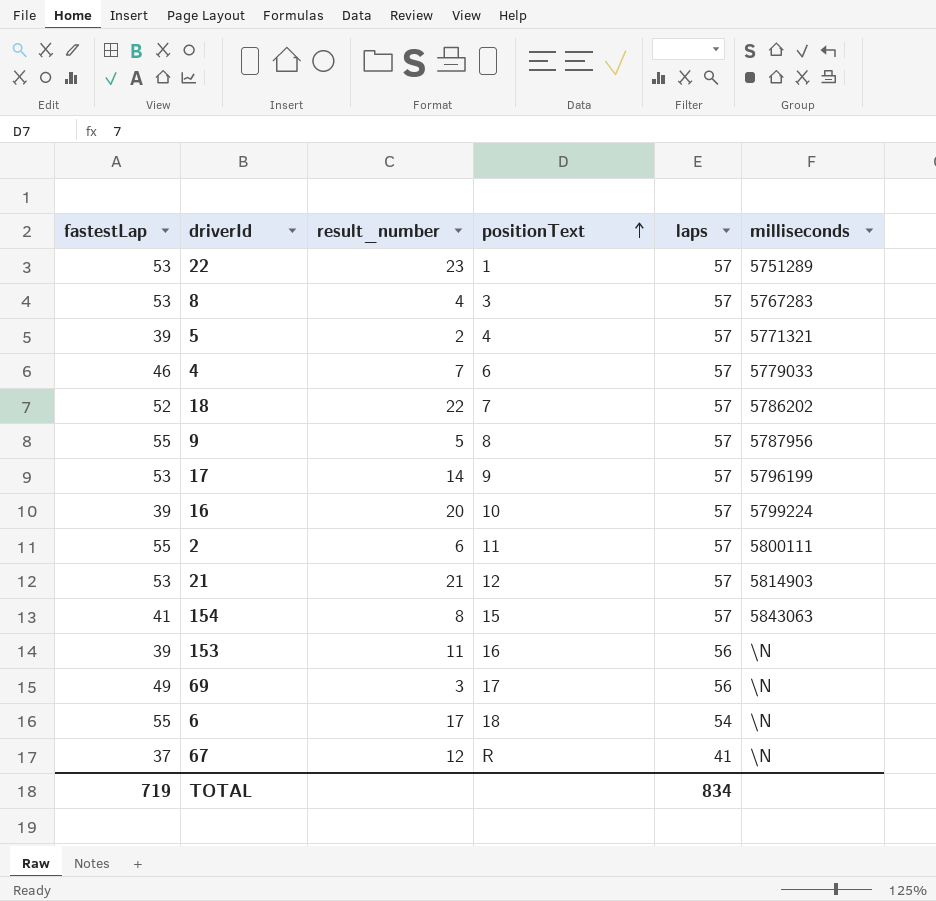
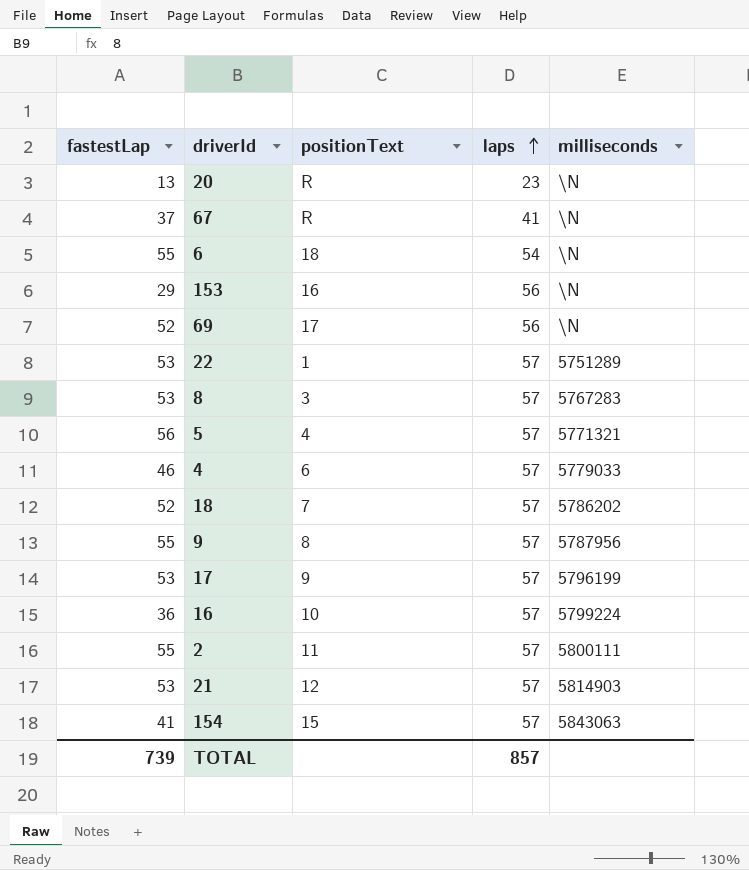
row order: positionText ascending -> laps ascending
column result_number | position: 3 -> none
row 20: none -> 13 | R | 23 | \N
153 | fastestLap: 39 -> 29
69 | fastestLap: 49 -> 52
5 | fastestLap: 39 -> 56
16 | fastestLap: 39 -> 36
TOTAL | fastestLap: 719 -> 739
TOTAL | laps: 834 -> 857

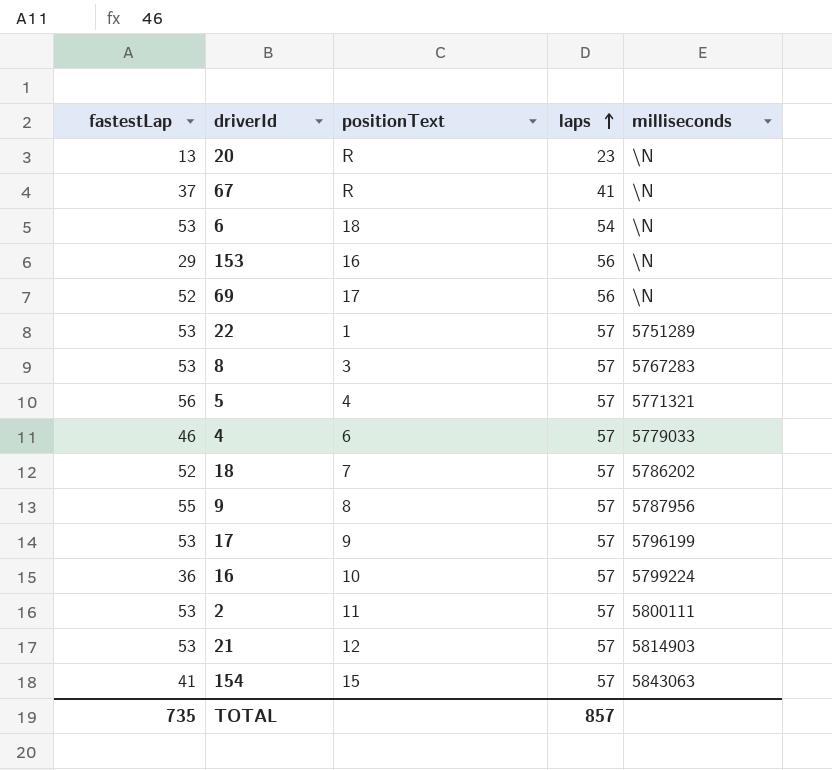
6 | fastestLap: 55 -> 53
2 | fastestLap: 55 -> 53
TOTAL | fastestLap: 739 -> 735

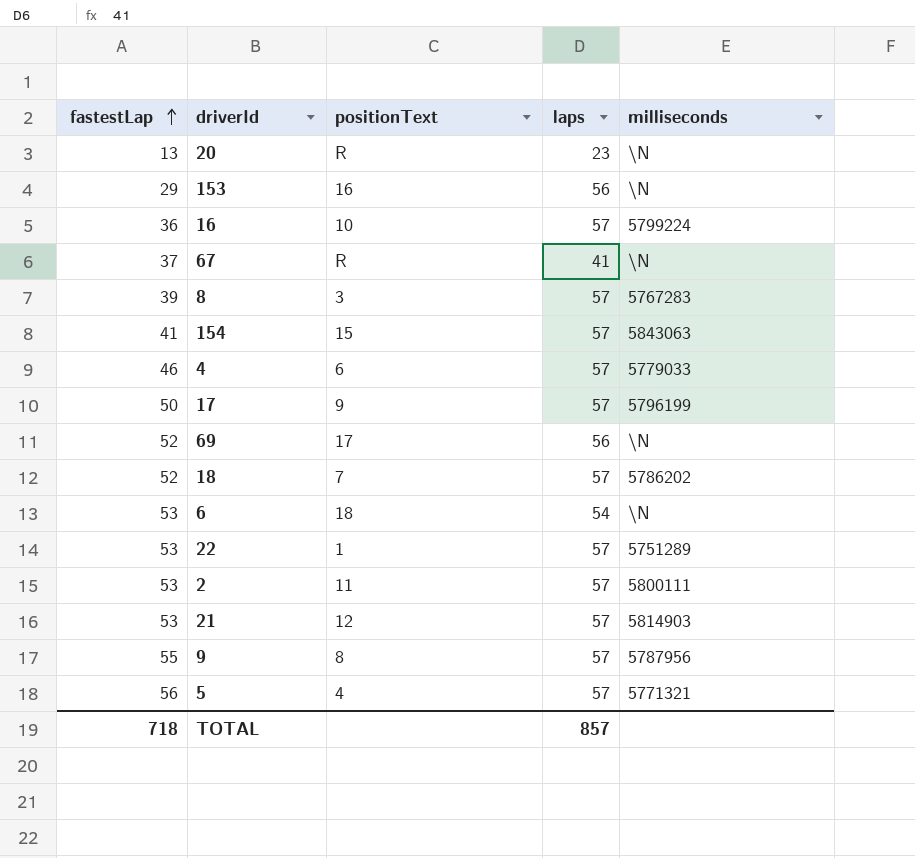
row order: laps ascending -> fastestLap ascending
8 | fastestLap: 53 -> 39
17 | fastestLap: 53 -> 50
TOTAL | fastestLap: 735 -> 718

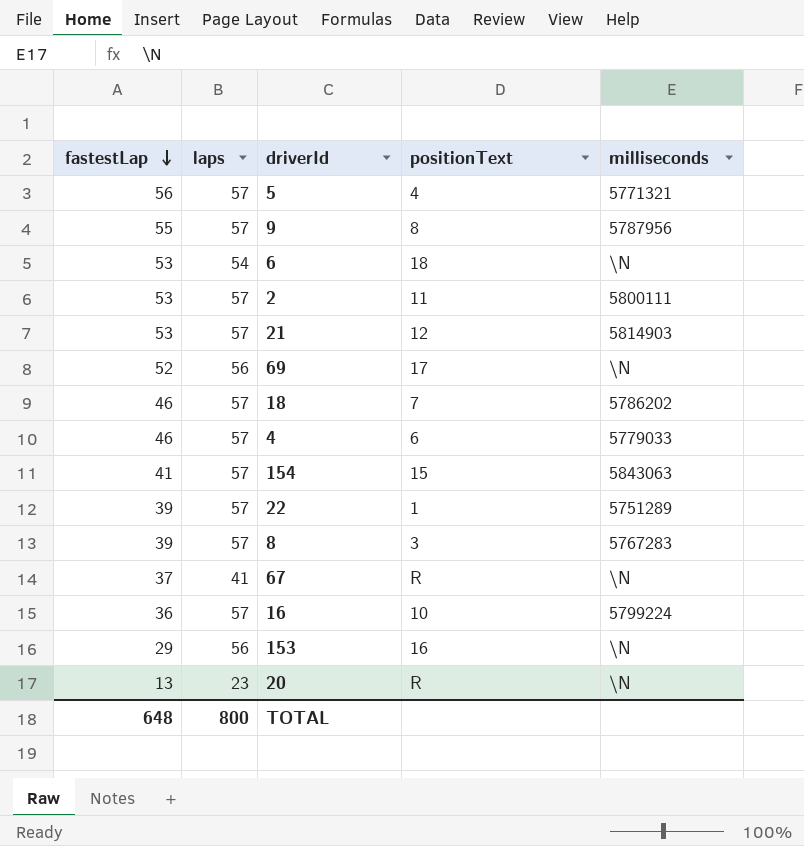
row order: fastestLap ascending -> fastestLap descending
column laps | position: 4 -> 2
row 17: 50 | 9 | 57 | 5796199 -> none
18 | fastestLap: 52 -> 46
22 | fastestLap: 53 -> 39
TOTAL | fastestLap: 718 -> 648
TOTAL | laps: 857 -> 800

